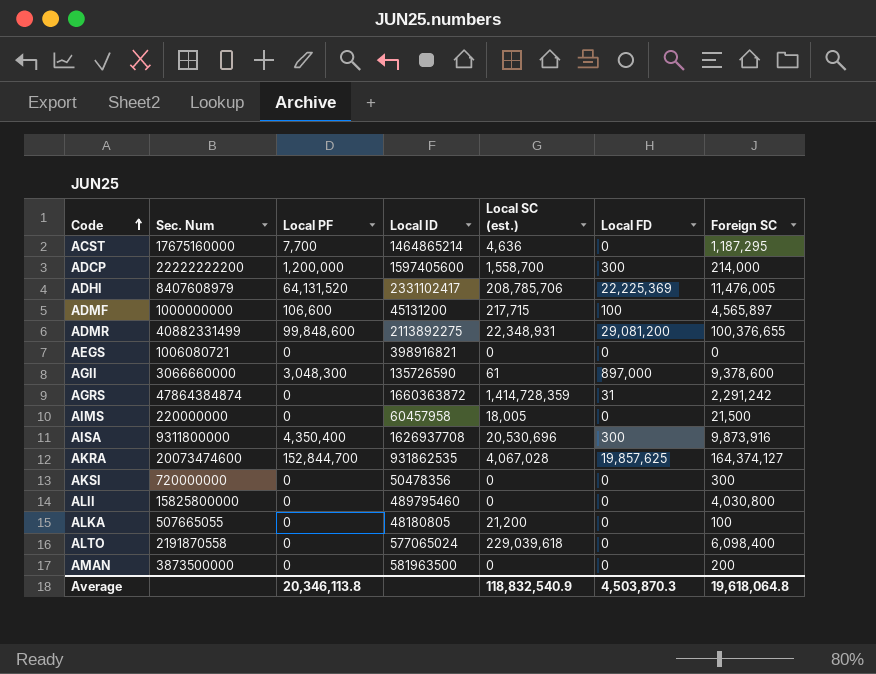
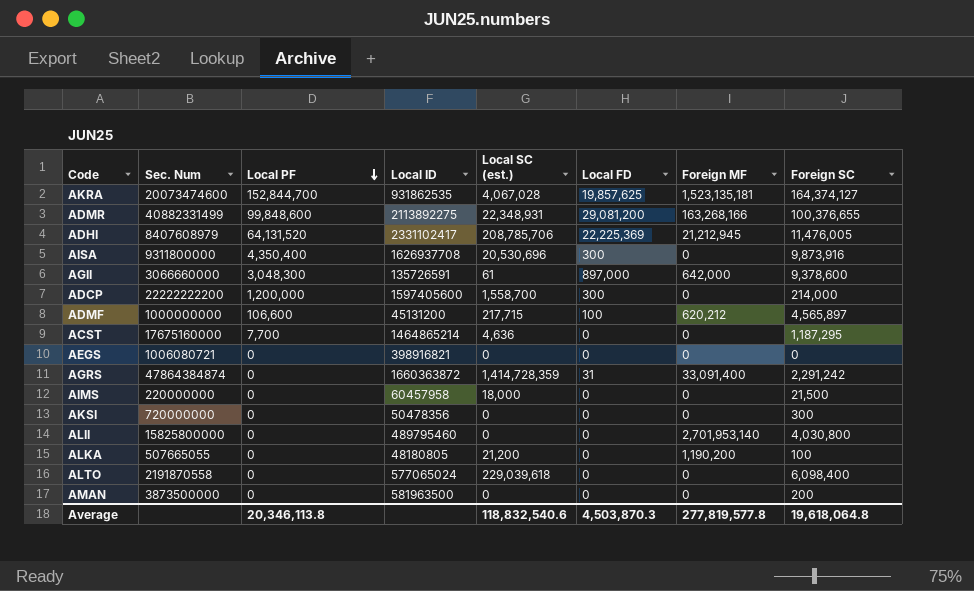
row order: Code ascending -> Local PF descending
column Foreign MF | position: none -> 7
AGII | Local ID: 135726590 -> 135726591
AIMS | Local SC (est.): 18,005 -> 18,000
Average | Local SC (est.): 118,832,540.9 -> 118,832,540.6

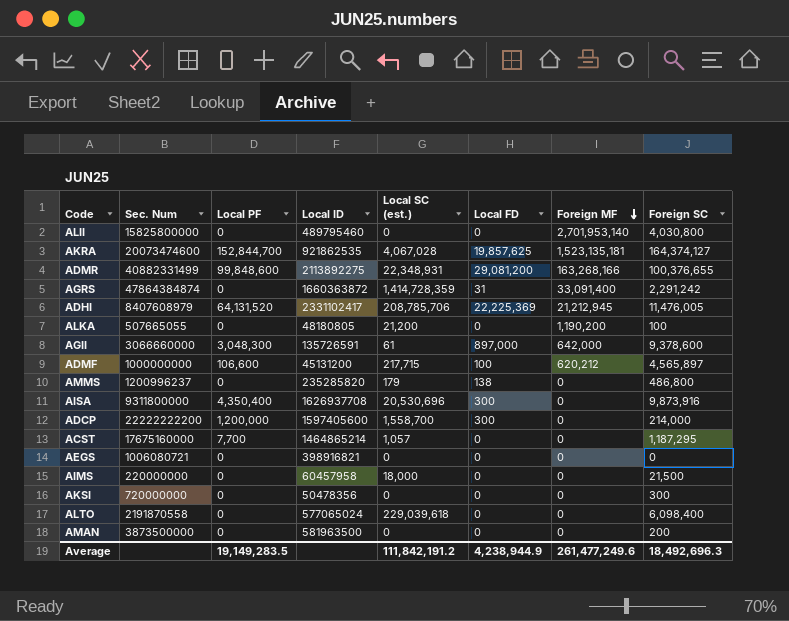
row order: Local PF descending -> Foreign MF descending
AKRA | Local ID: 931862535 -> 921862535
row AMMS: none -> 1200996237 | 0 | 235285820 | 179 | 138 | 0 | 486,800
ACST | Local SC (est.): 4,636 -> 1,057
Average | Local PF: 20,346,113.8 -> 19,149,283.5
Average | Local SC (est.): 118,832,540.6 -> 111,842,191.2
Average | Local FD: 4,503,870.3 -> 4,238,944.9
Average | Foreign MF: 277,819,577.8 -> 261,477,249.6
Average | Foreign SC: 19,618,064.8 -> 18,492,696.3

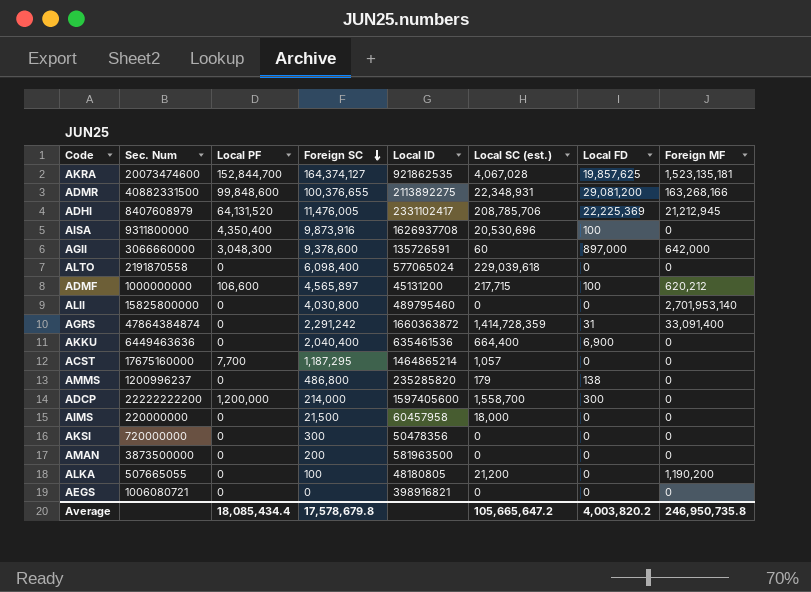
row order: Foreign MF descending -> Foreign SC descending
column Foreign SC | position: 8 -> 4
ADMR | Sec. Num: 40882331499 -> 40882331500
AISA | Local FD: 300 -> 100
AGII | Local SC (est.): 61 -> 60
row AKKU: none -> 6449463636 | 0 | 2,040,400 | 635461536 | 664,400 | 6,900 | 0
Average | Local PF: 19,149,283.5 -> 18,085,434.4
Average | Foreign SC: 18,492,696.3 -> 17,578,679.8
Average | Local SC (est.): 111,842,191.2 -> 105,665,647.2
Average | Local FD: 4,238,944.9 -> 4,003,820.2
Average | Foreign MF: 261,477,249.6 -> 246,950,735.8

